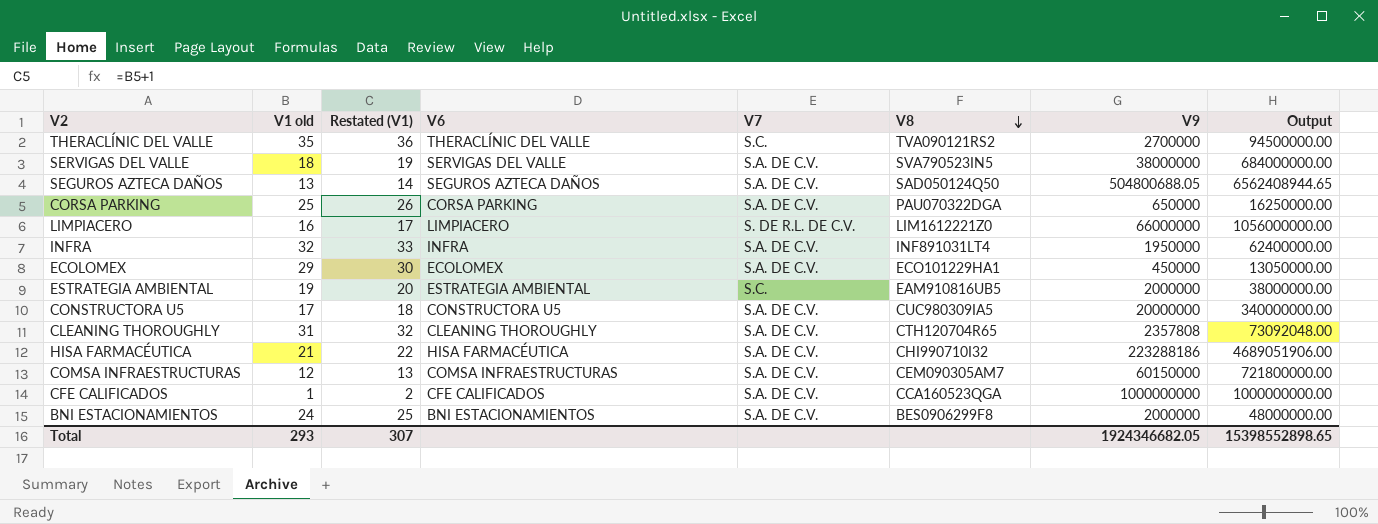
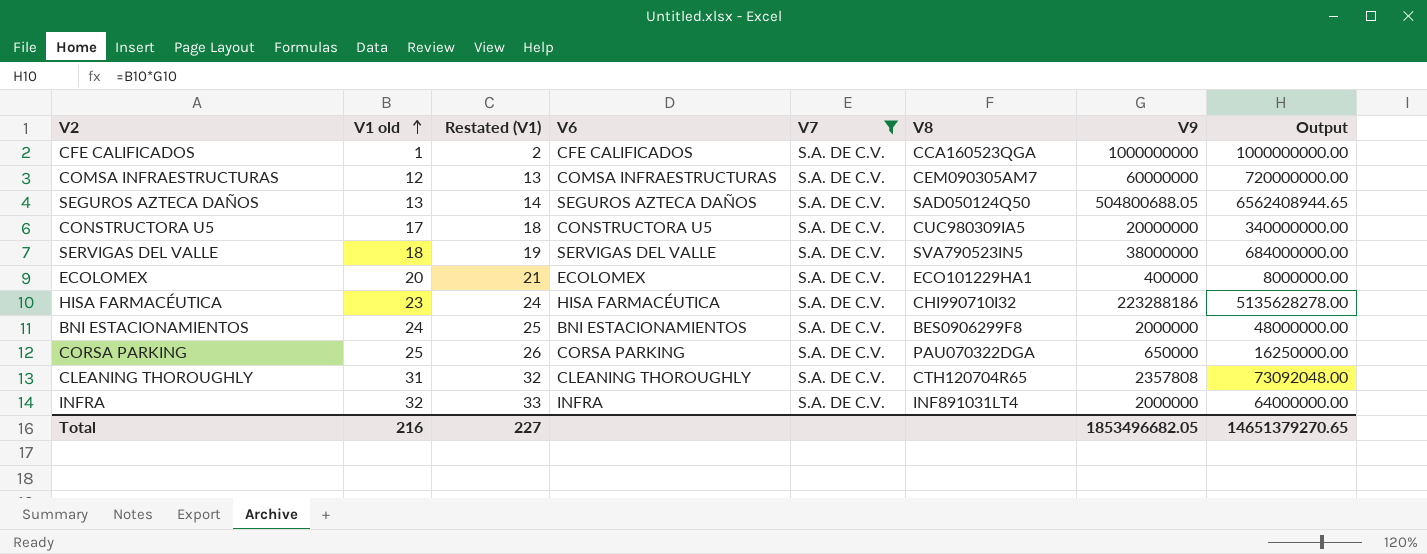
filter: none -> V7 = S.A. DE C.V.
row order: V8 descending -> V1 old ascending
COMSA INFRAESTRUCTURAS | V9: 60150000 -> 60000000
COMSA INFRAESTRUCTURAS | Output: 721800000.00 -> 720000000.00
ECOLOMEX | V1 old: 29 -> 20
ECOLOMEX | Restated (V1): 30 -> 21
ECOLOMEX | V9: 450000 -> 400000
ECOLOMEX | Output: 13050000.00 -> 8000000.00
HISA FARMACÉUTICA | V1 old: 21 -> 23
HISA FARMACÉUTICA | Restated (V1): 22 -> 24
HISA FARMACÉUTICA | Output: 4689051906.00 -> 5135628278.00
INFRA | V9: 1950000 -> 2000000
INFRA | Output: 62400000.00 -> 64000000.00
Total | V1 old: 293 -> 216
Total | Restated (V1): 307 -> 227
Total | V9: 1924346682.05 -> 1853496682.05
Total | Output: 15398552898.65 -> 14651379270.65

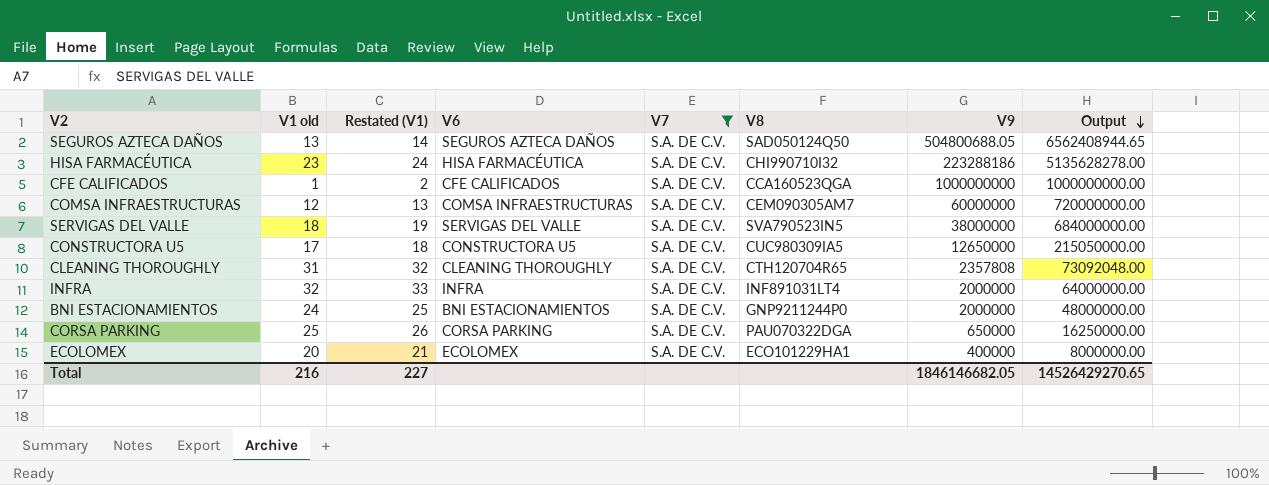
row order: V1 old ascending -> Output descending
CONSTRUCTORA U5 | V9: 20000000 -> 12650000
CONSTRUCTORA U5 | Output: 340000000.00 -> 215050000.00
BNI ESTACIONAMIENTOS | V8: BES0906299F8 -> GNP9211244P0
Total | V9: 1853496682.05 -> 1846146682.05
Total | Output: 14651379270.65 -> 14526429270.65

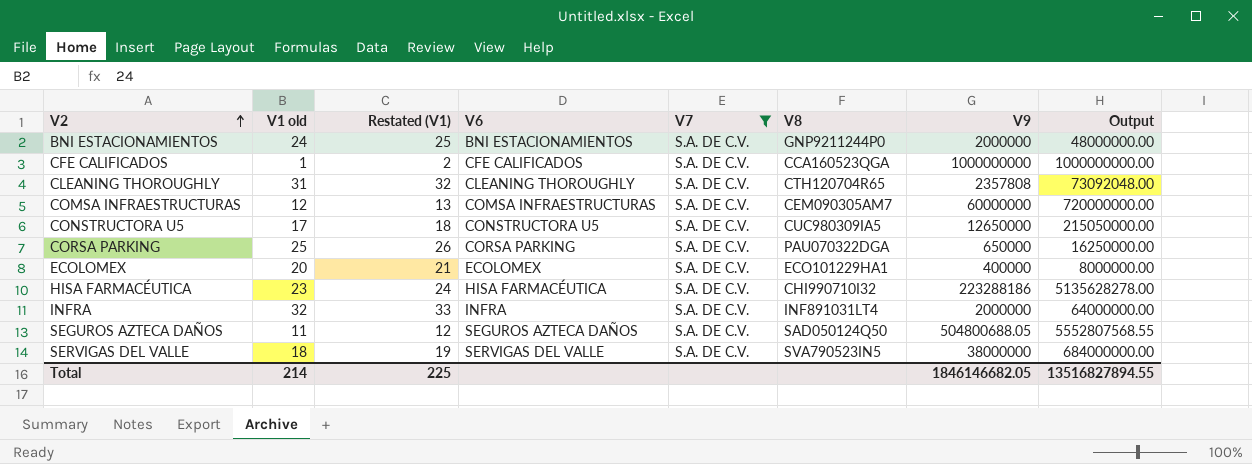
row order: Output descending -> V2 ascending
SEGUROS AZTECA DAÑOS | V1 old: 13 -> 11
SEGUROS AZTECA DAÑOS | Restated (V1): 14 -> 12
SEGUROS AZTECA DAÑOS | Output: 6562408944.65 -> 5552807568.55
Total | V1 old: 216 -> 214
Total | Restated (V1): 227 -> 225
Total | Output: 14526429270.65 -> 13516827894.55

